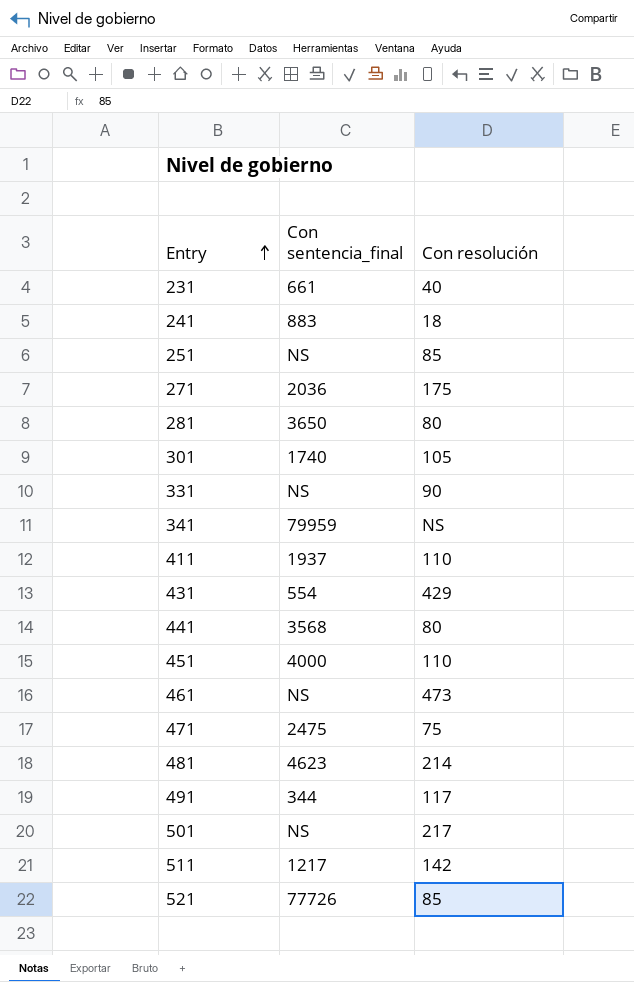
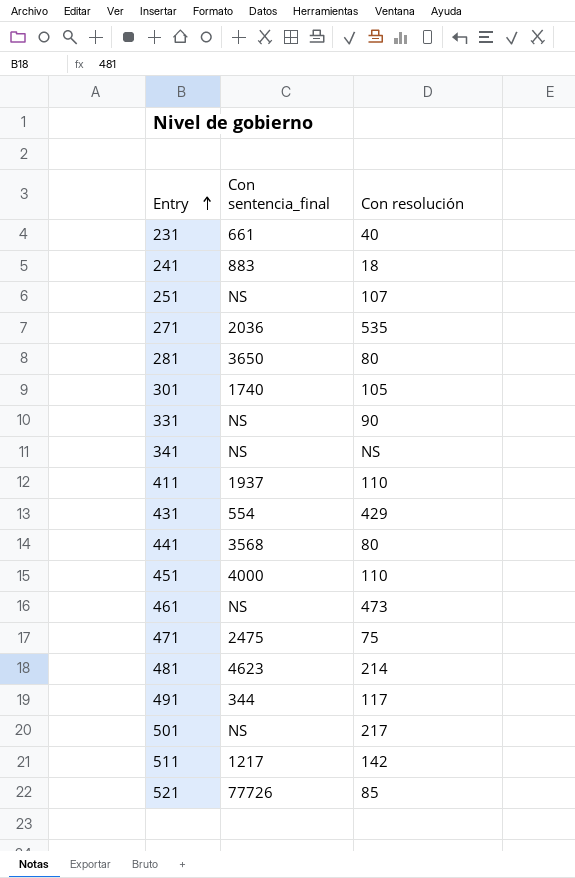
251 | Con resolución: 85 -> 107
271 | Con resolución: 175 -> 535
341 | Con sentencia_final: 79959 -> NS

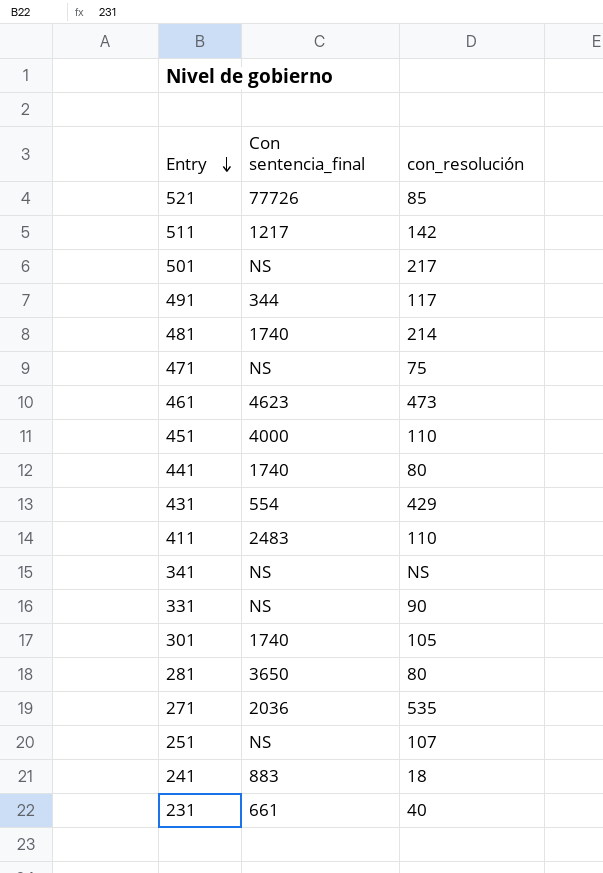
row order: Entry ascending -> Entry descending
column name: Con resolución -> con_resolución
481 | Con sentencia_final: 4623 -> 1740
471 | Con sentencia_final: 2475 -> NS
461 | Con sentencia_final: NS -> 4623
441 | Con sentencia_final: 3568 -> 1740
411 | Con sentencia_final: 1937 -> 2483

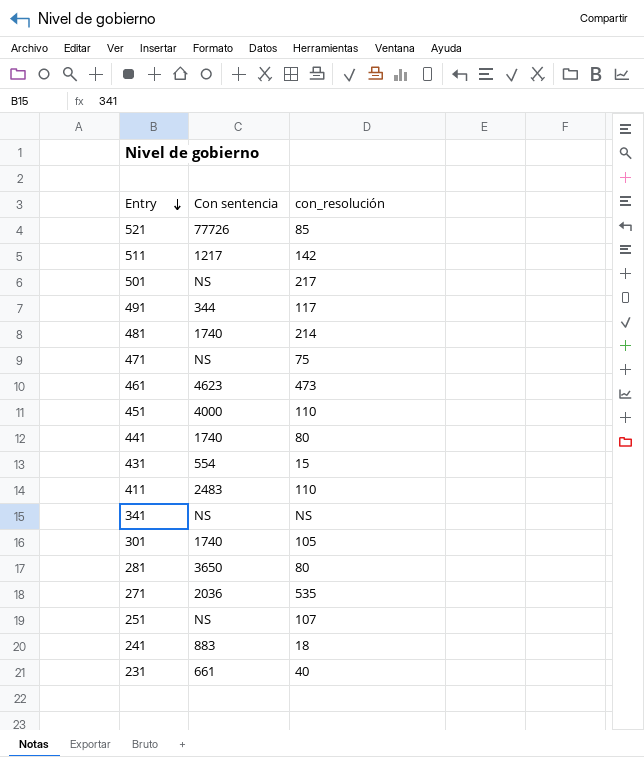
column name: Con sentencia_final -> Con sentencia
row 331: NS | 90 -> none
431 | con_resolución: 429 -> 15

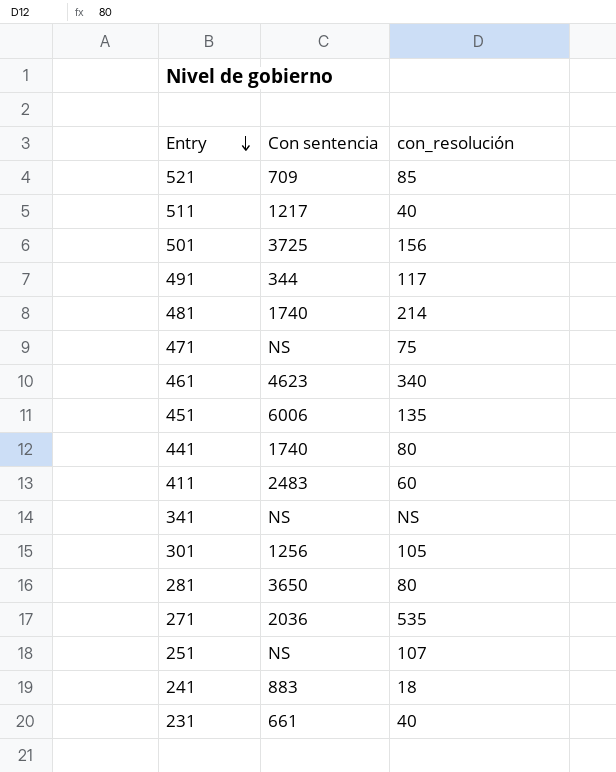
row 431: 554 | 15 -> none
521 | Con sentencia: 77726 -> 709
511 | con_resolución: 142 -> 40
501 | Con sentencia: NS -> 3725
501 | con_resolución: 217 -> 156
461 | con_resolución: 473 -> 340
451 | Con sentencia: 4000 -> 6006
451 | con_resolución: 110 -> 135
411 | con_resolución: 110 -> 60
301 | Con sentencia: 1740 -> 1256

